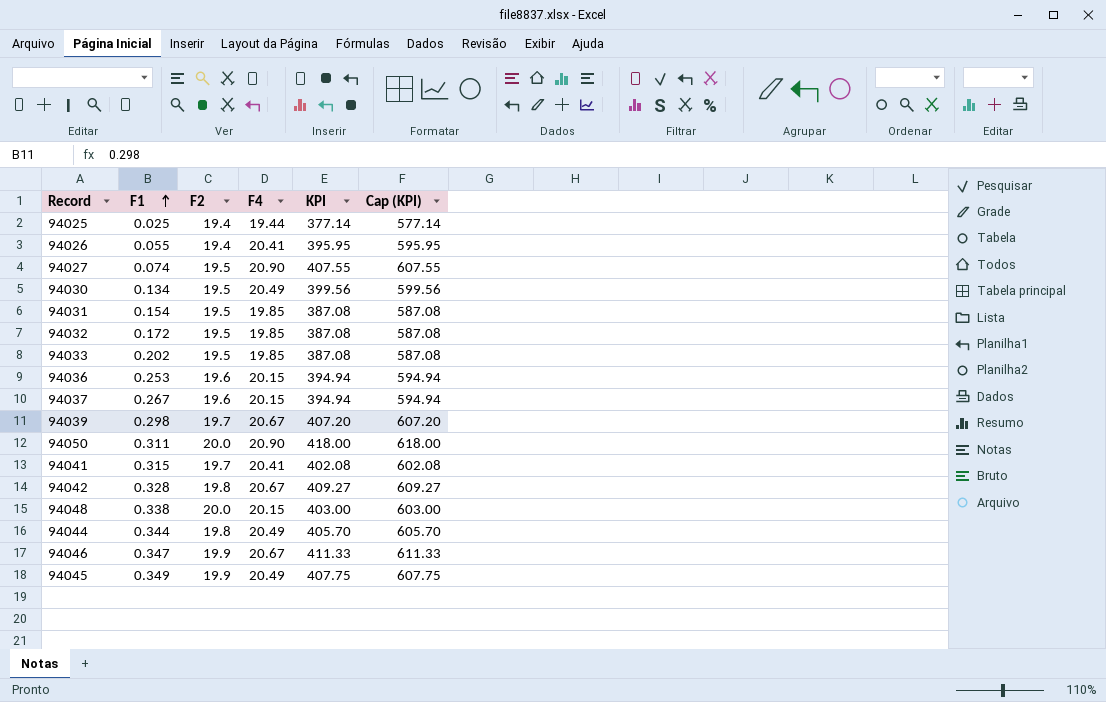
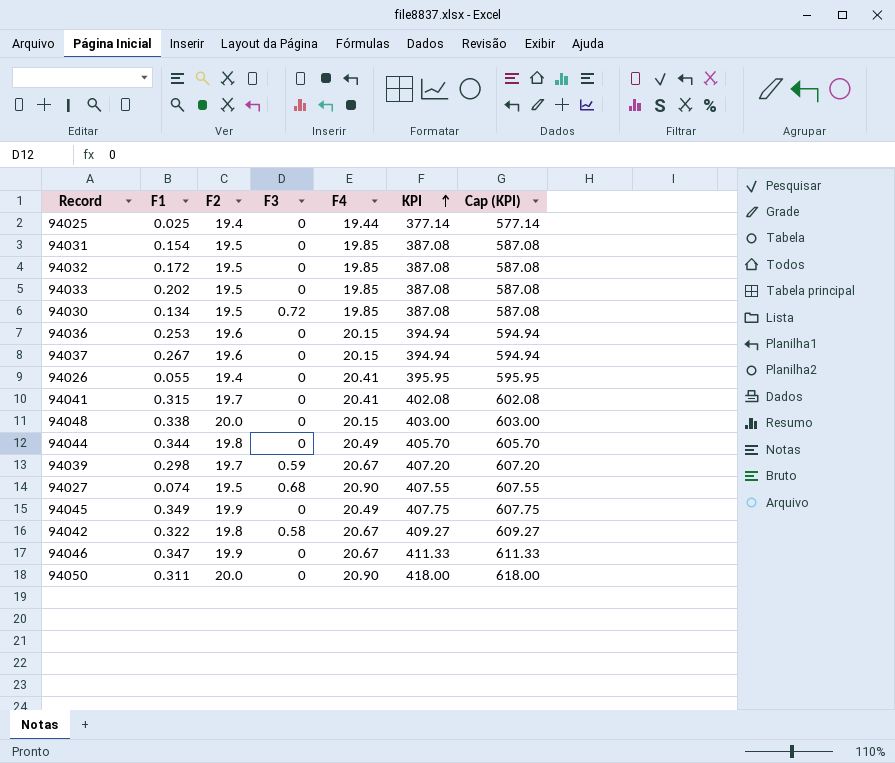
row order: F1 ascending -> KPI ascending
column F3 | position: none -> 4
94030 | F4: 20.49 -> 19.85
94030 | KPI: 399.56 -> 387.08
94030 | Cap (KPI): 599.56 -> 587.08
94042 | F1: 0.328 -> 0.322

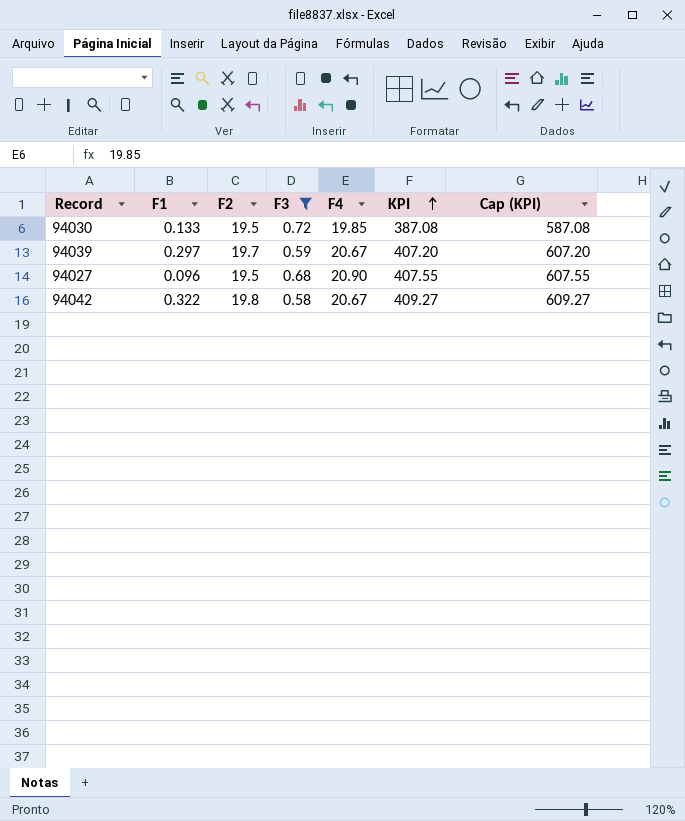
filter: none -> F3 != 0
94030 | F1: 0.134 -> 0.133
94039 | F1: 0.298 -> 0.297
94027 | F1: 0.074 -> 0.096

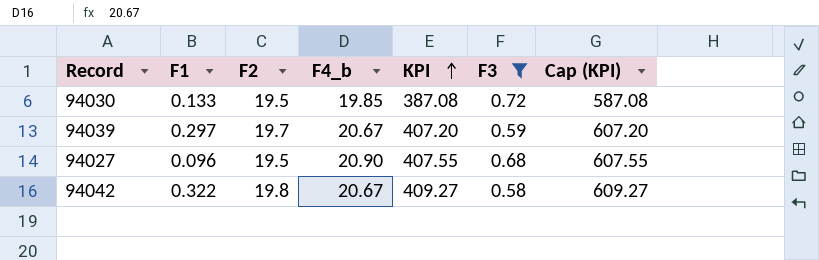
column name: F4 -> F4_b
column F3 | position: 4 -> 6

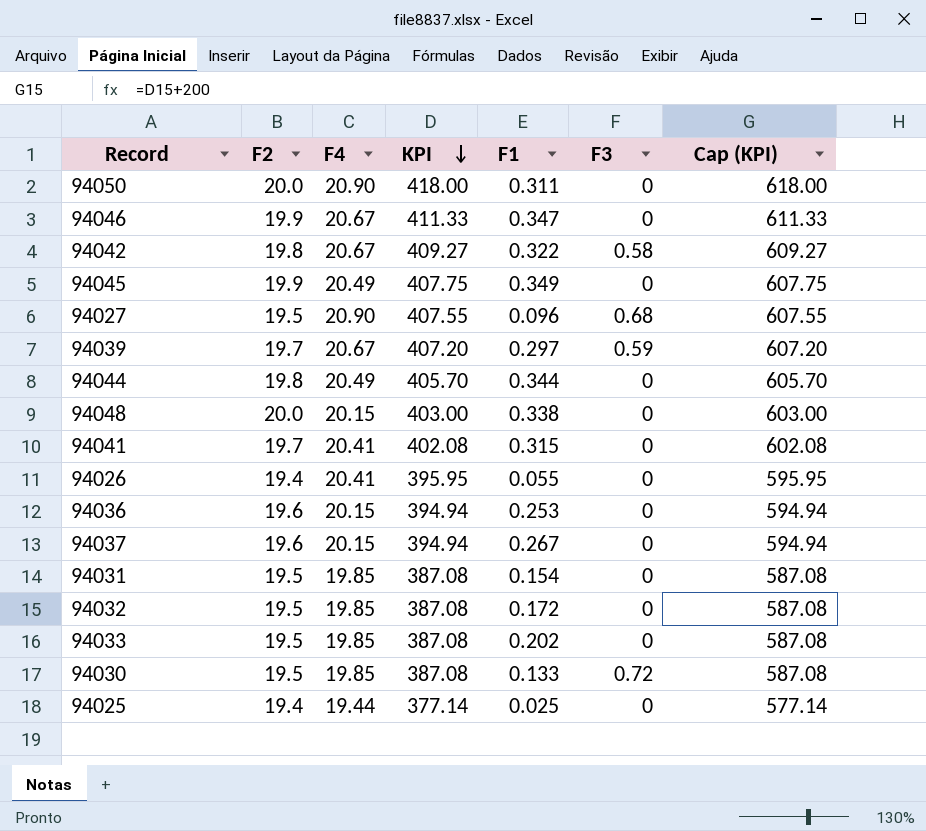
filter: F3 != 0 -> none
row order: KPI ascending -> KPI descending
column name: F4_b -> F4
column F1 | position: 2 -> 5

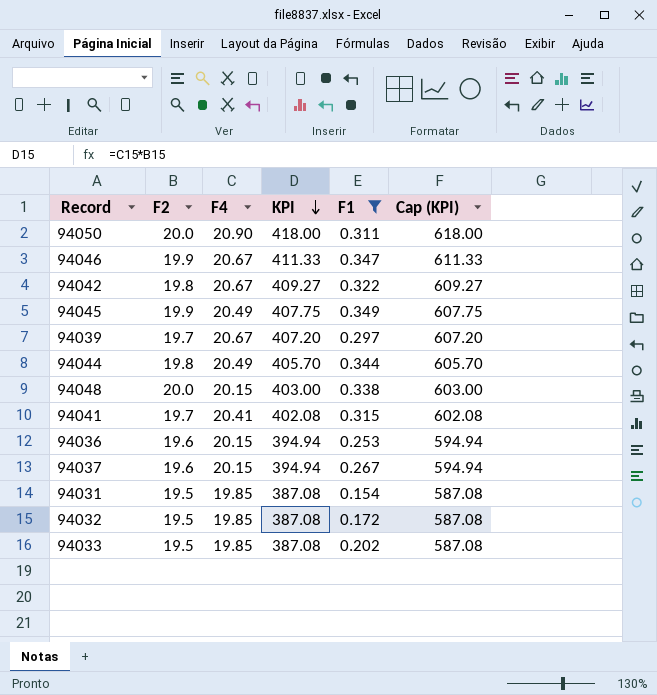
filter: none -> F1 >= 0.154
column F3 | position: 6 -> none

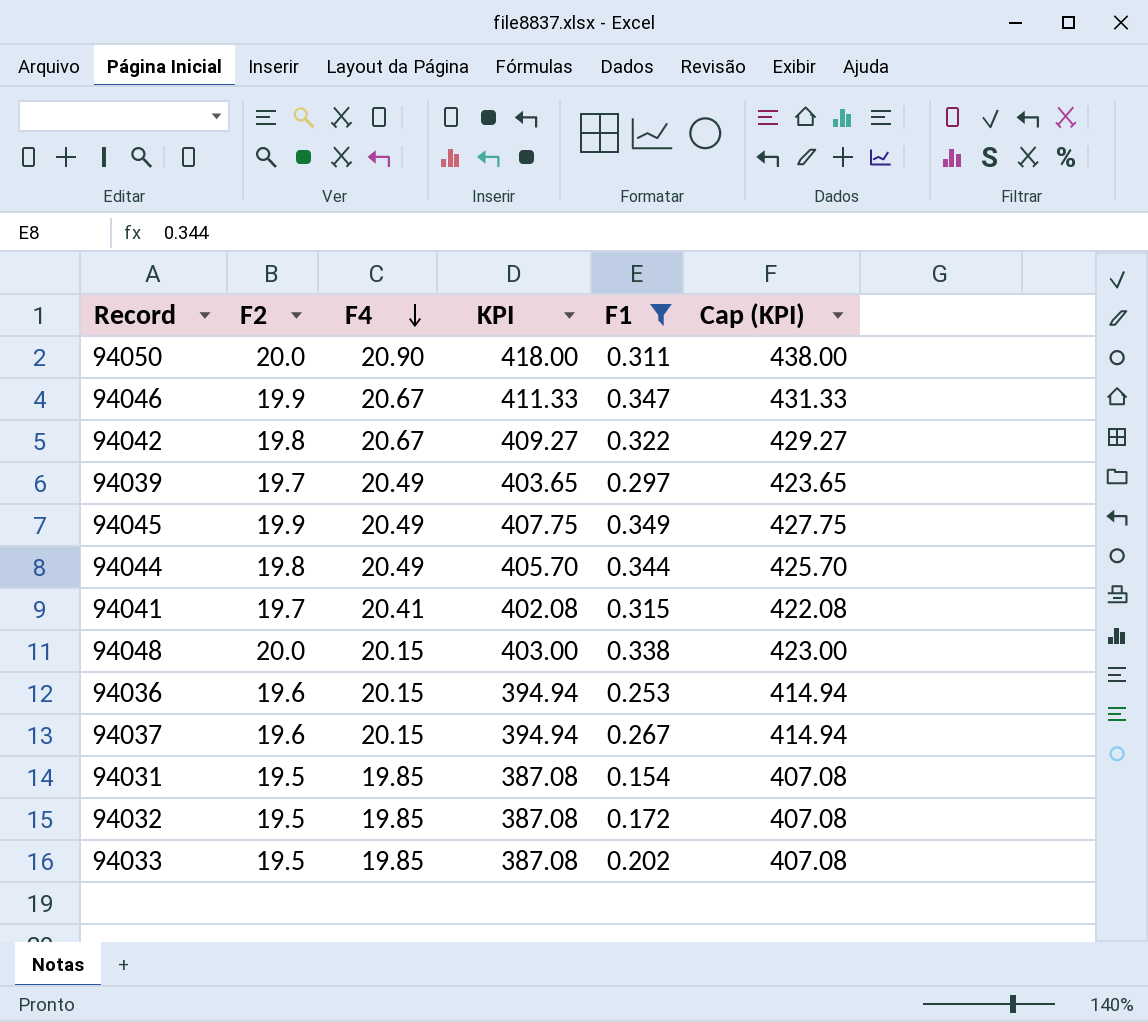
row order: KPI descending -> F4 descending
column Cap (KPI) | formula: [KPI] + 200 -> [KPI] + 20
94039 | F4: 20.67 -> 20.49
94039 | KPI: 407.20 -> 403.65

